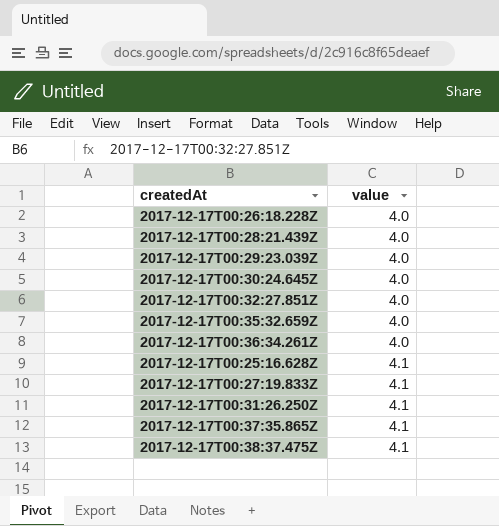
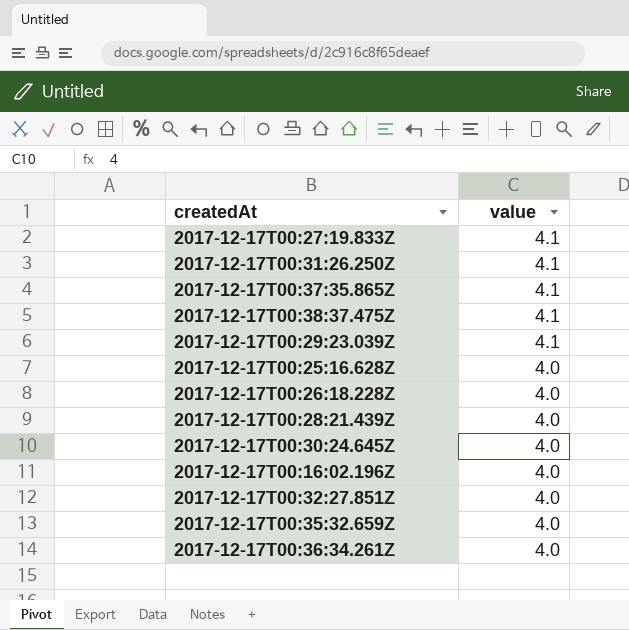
row order: value ascending -> value descending
2017-12-17T00:29:23.039Z | value: 4.0 -> 4.1
2017-12-17T00:25:16.628Z | value: 4.1 -> 4.0
row 2017-12-17T00:16:02.196Z: none -> 4.0

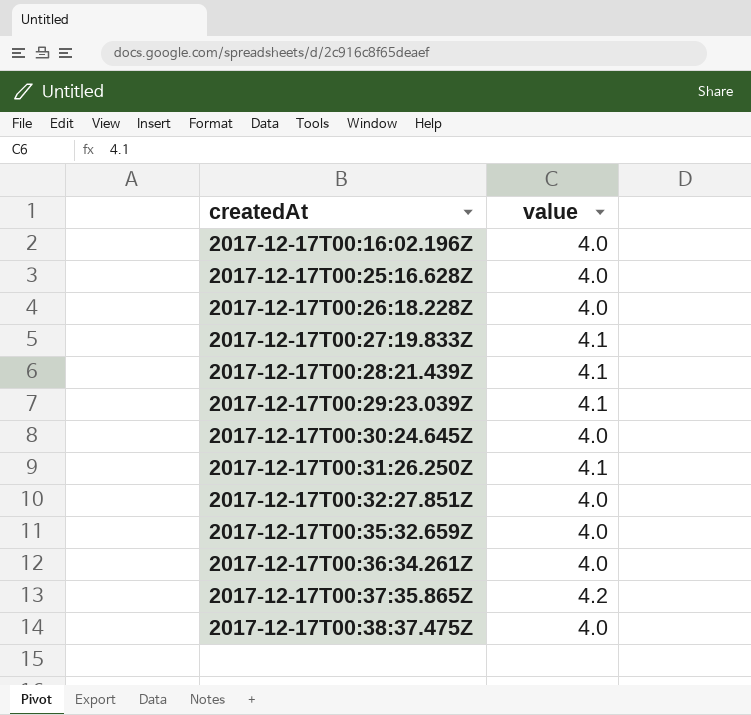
row order: value descending -> createdAt ascending
2017-12-17T00:28:21.439Z | value: 4.0 -> 4.1
2017-12-17T00:37:35.865Z | value: 4.1 -> 4.2
2017-12-17T00:38:37.475Z | value: 4.1 -> 4.0

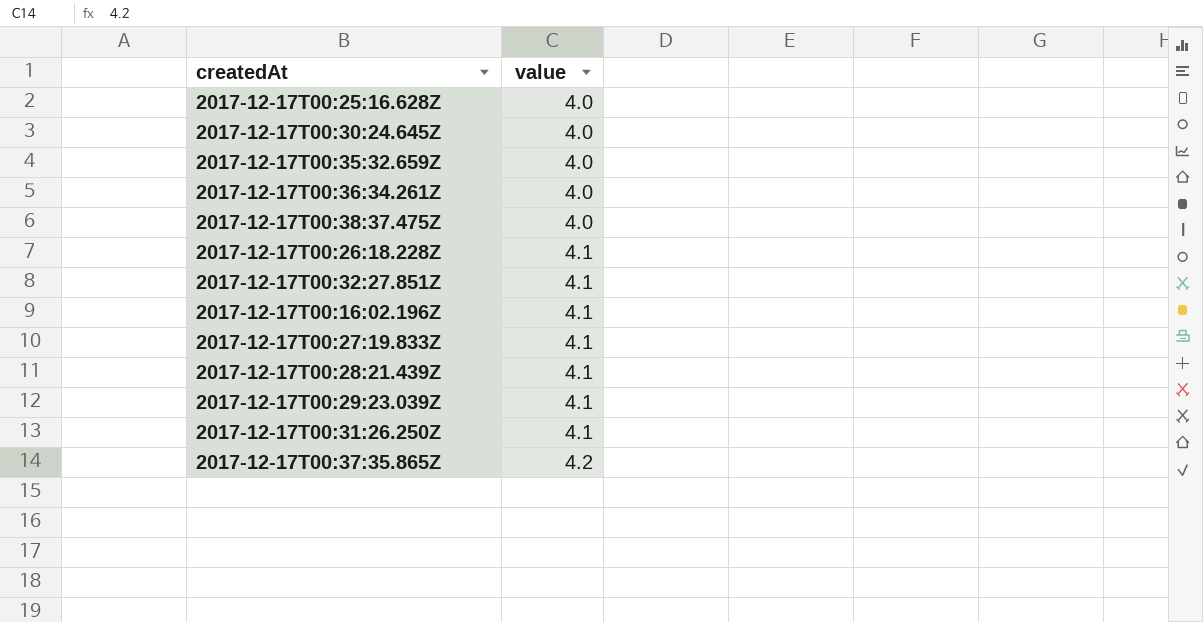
row order: createdAt ascending -> value ascending
2017-12-17T00:26:18.228Z | value: 4.0 -> 4.1
2017-12-17T00:32:27.851Z | value: 4.0 -> 4.1
2017-12-17T00:16:02.196Z | value: 4.0 -> 4.1

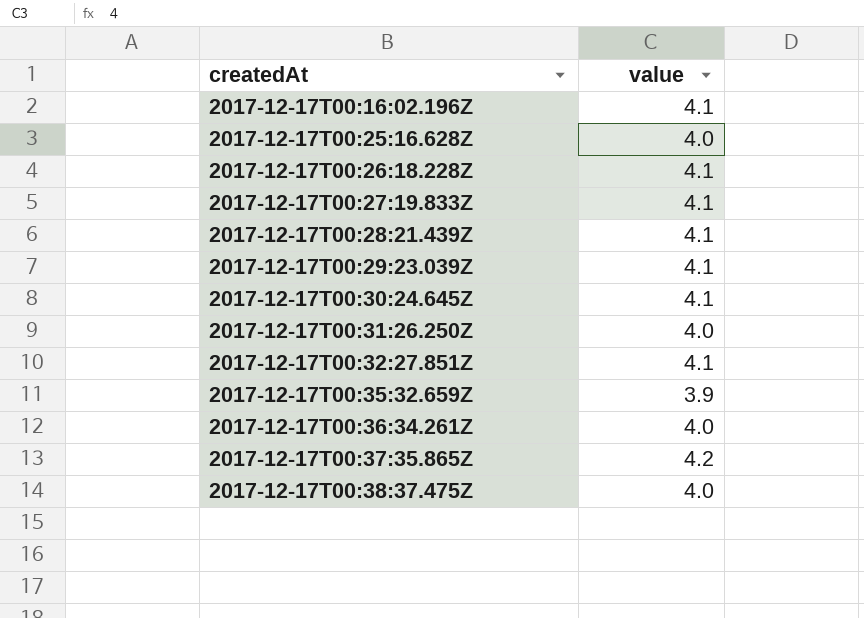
row order: value ascending -> createdAt ascending
2017-12-17T00:30:24.645Z | value: 4.0 -> 4.1
2017-12-17T00:31:26.250Z | value: 4.1 -> 4.0
2017-12-17T00:35:32.659Z | value: 4.0 -> 3.9

